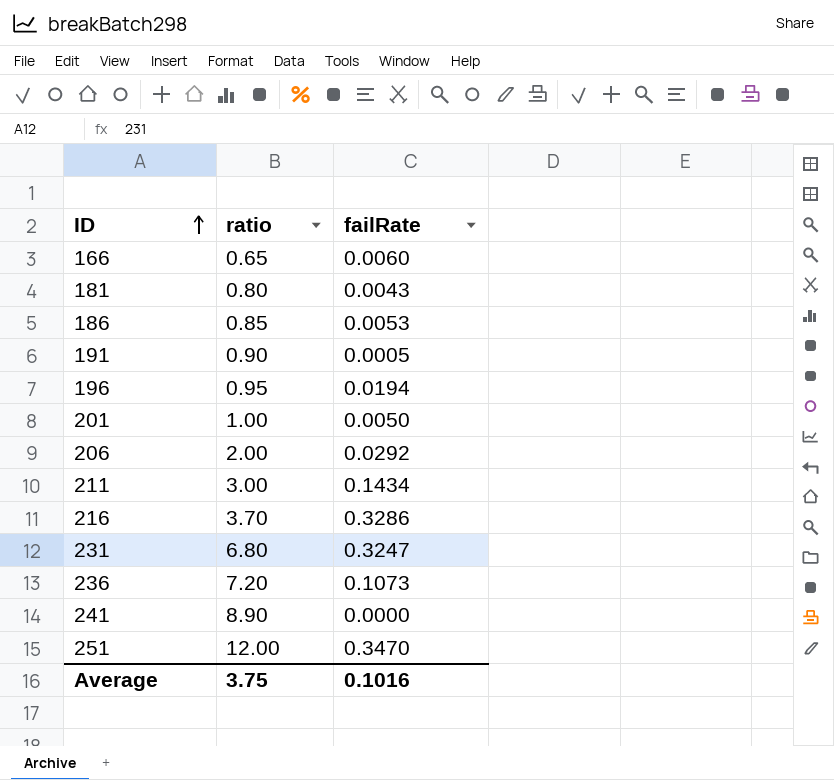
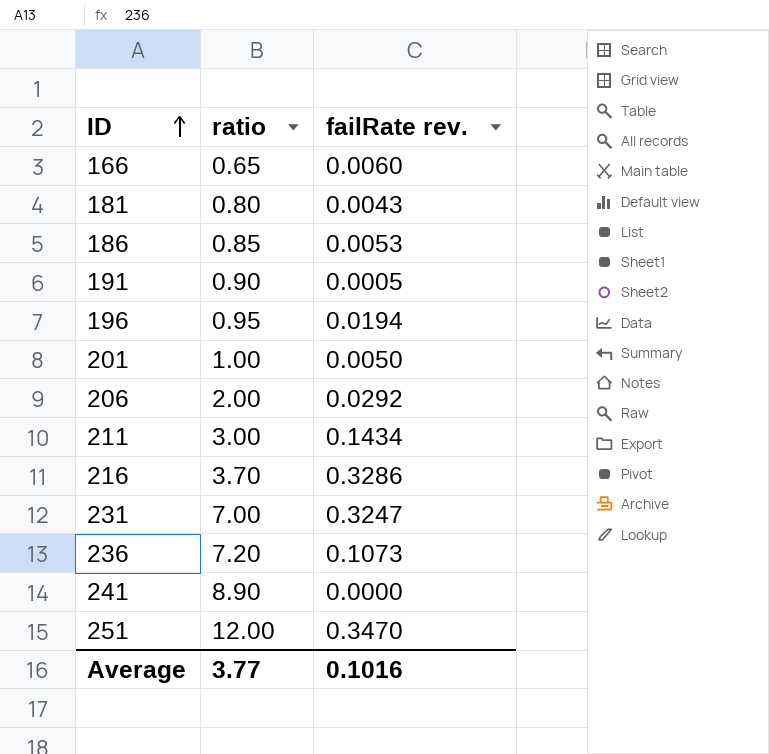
column name: failRate -> failRate rev.
231 | ratio: 6.80 -> 7.00
Average | ratio: 3.75 -> 3.77

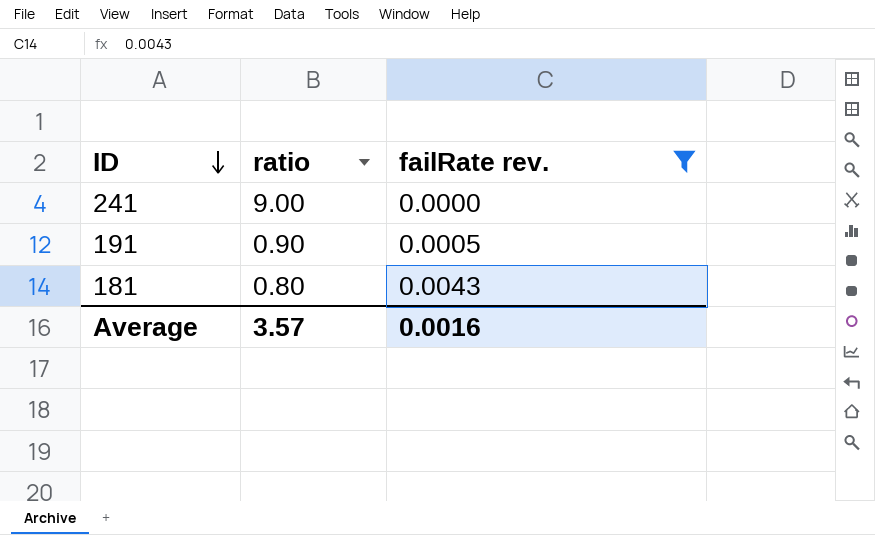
filter: none -> failRate rev. <= 0.0043
row order: ID ascending -> ID descending
241 | ratio: 8.90 -> 9.00
Average | ratio: 3.77 -> 3.57
Average | failRate rev.: 0.1016 -> 0.0016

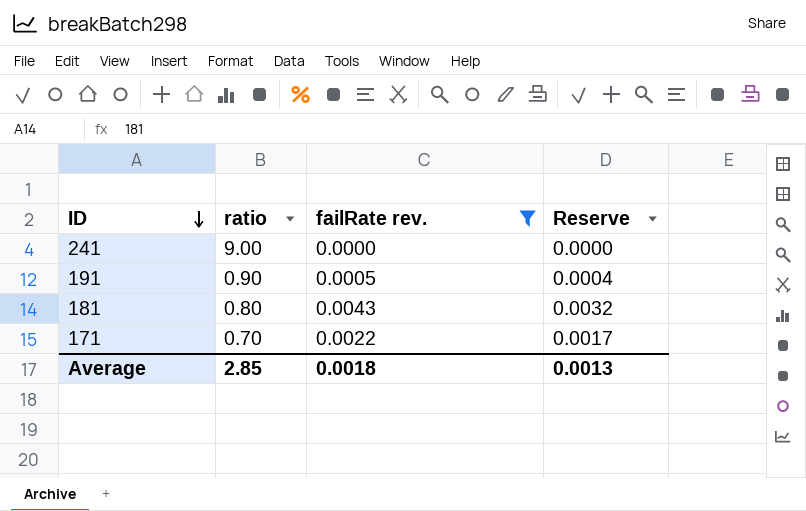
column Reserve | formula: none -> [failRate rev.] * 0.75
row 171: none -> 0.70 | 0.0022 | 0.0017
Average | ratio: 3.57 -> 2.85
Average | failRate rev.: 0.0016 -> 0.0018

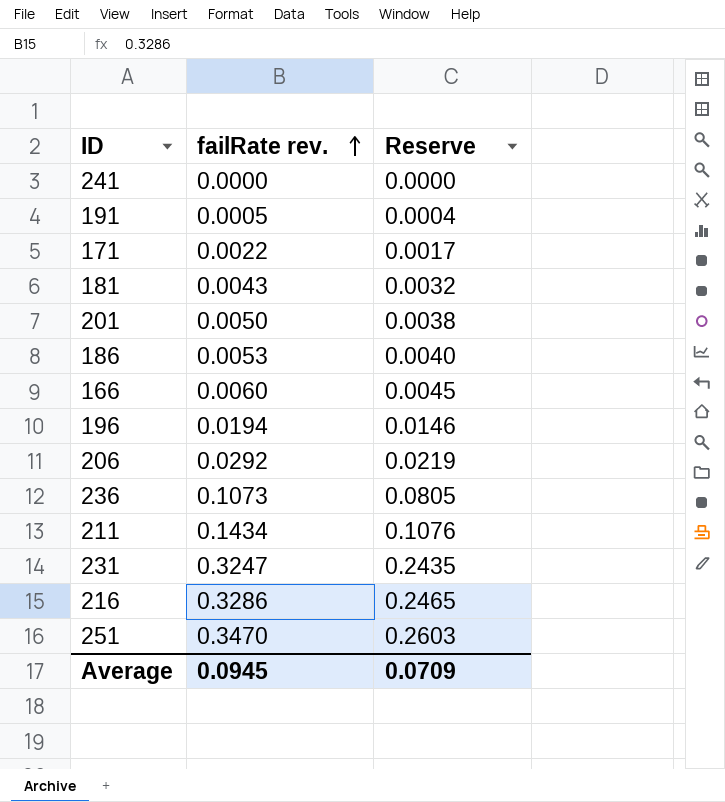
filter: failRate rev. <= 0.0043 -> none
row order: ID descending -> failRate rev. ascending
column ratio | position: 2 -> none
Average | failRate rev.: 0.0018 -> 0.0945
Average | Reserve: 0.0013 -> 0.0709

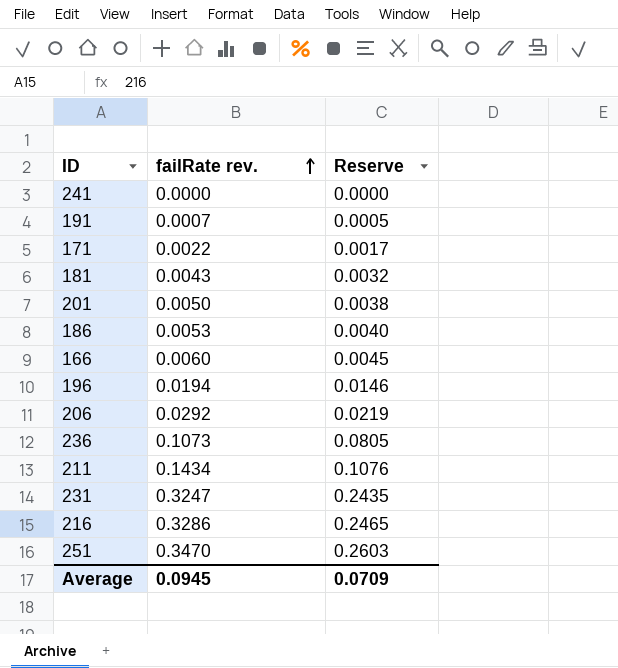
191 | failRate rev.: 0.0005 -> 0.0007
191 | Reserve: 0.0004 -> 0.0005

